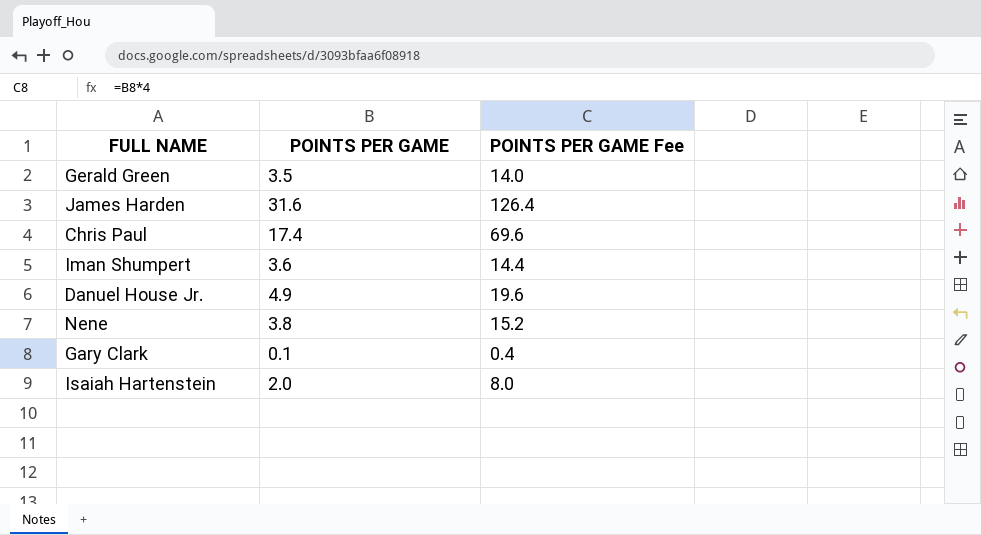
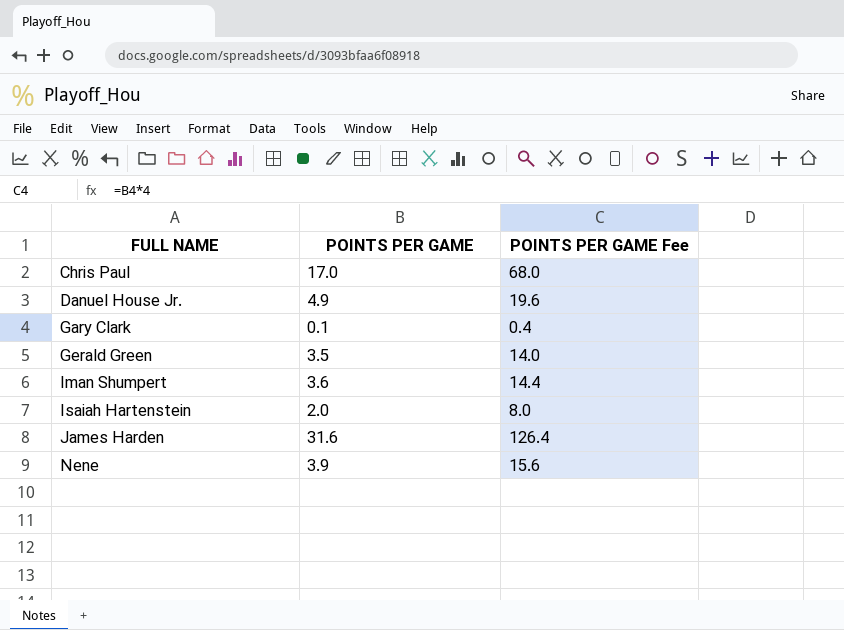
row order: none -> FULL NAME ascending
Chris Paul | POINTS PER GAME: 17.4 -> 17.0
Chris Paul | POINTS PER GAME Fee: 69.6 -> 68.0
Nene | POINTS PER GAME: 3.8 -> 3.9
Nene | POINTS PER GAME Fee: 15.2 -> 15.6

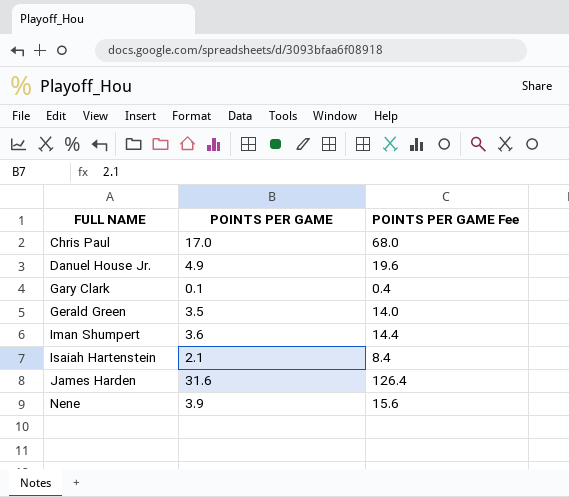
Isaiah Hartenstein | POINTS PER GAME: 2.0 -> 2.1
Isaiah Hartenstein | POINTS PER GAME Fee: 8.0 -> 8.4

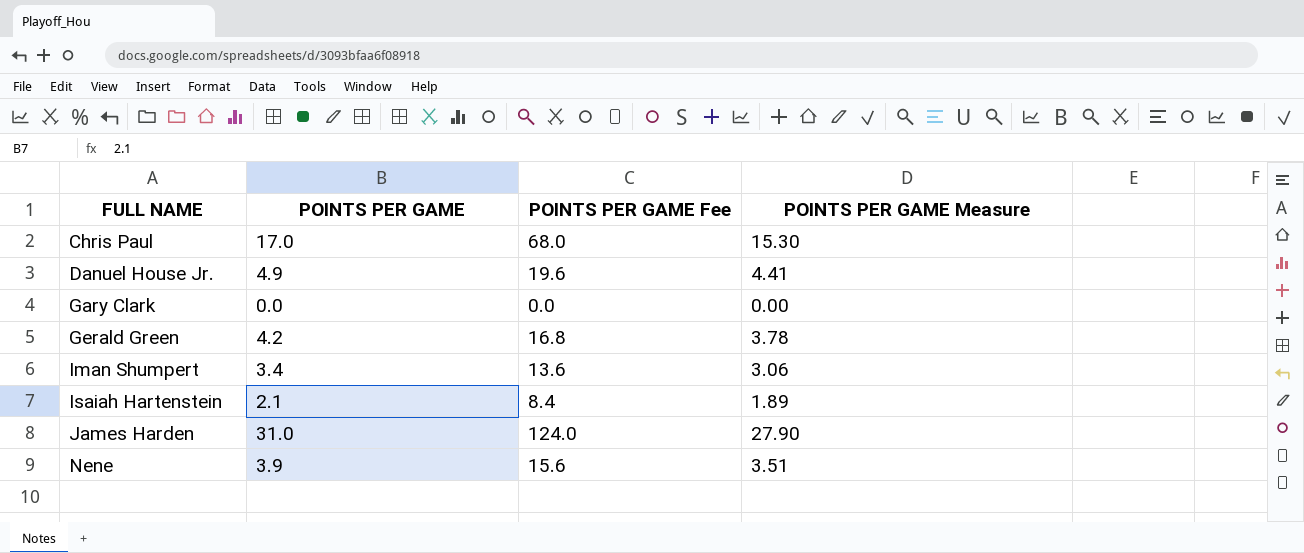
column POINTS PER GAME Measure | formula: none -> [POINTS PER GAME] * 0.9
Gary Clark | POINTS PER GAME: 0.1 -> 0.0
Gary Clark | POINTS PER GAME Fee: 0.4 -> 0.0
Gerald Green | POINTS PER GAME: 3.5 -> 4.2
Gerald Green | POINTS PER GAME Fee: 14.0 -> 16.8
Iman Shumpert | POINTS PER GAME: 3.6 -> 3.4
Iman Shumpert | POINTS PER GAME Fee: 14.4 -> 13.6
James Harden | POINTS PER GAME: 31.6 -> 31.0
James Harden | POINTS PER GAME Fee: 126.4 -> 124.0

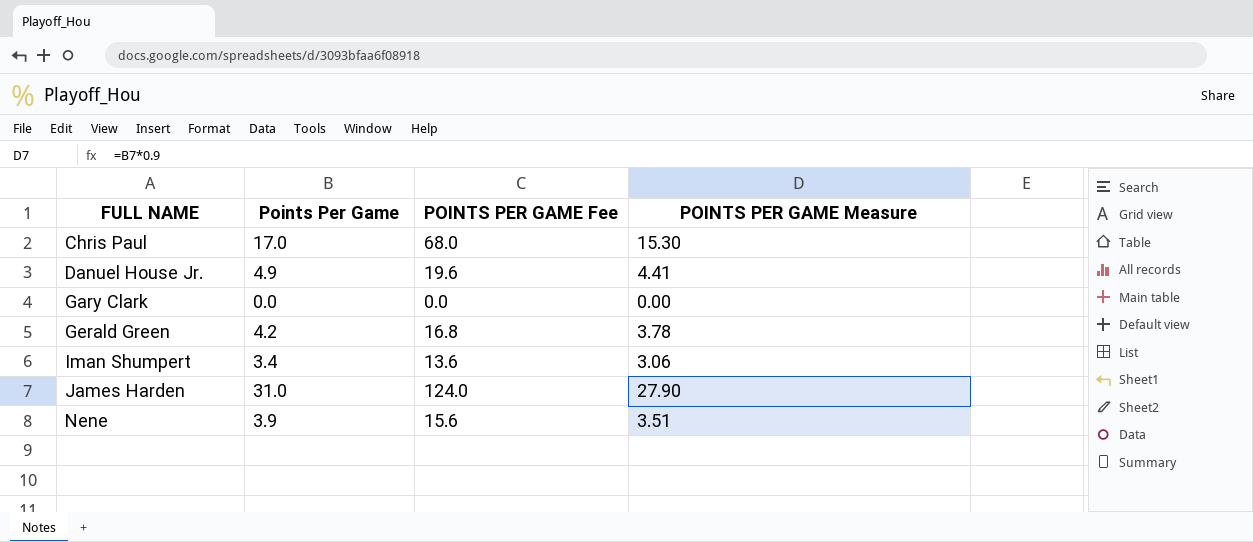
column name: POINTS PER GAME -> Points Per Game
row Isaiah Hartenstein: 2.1 | 8.4 | 1.89 -> none

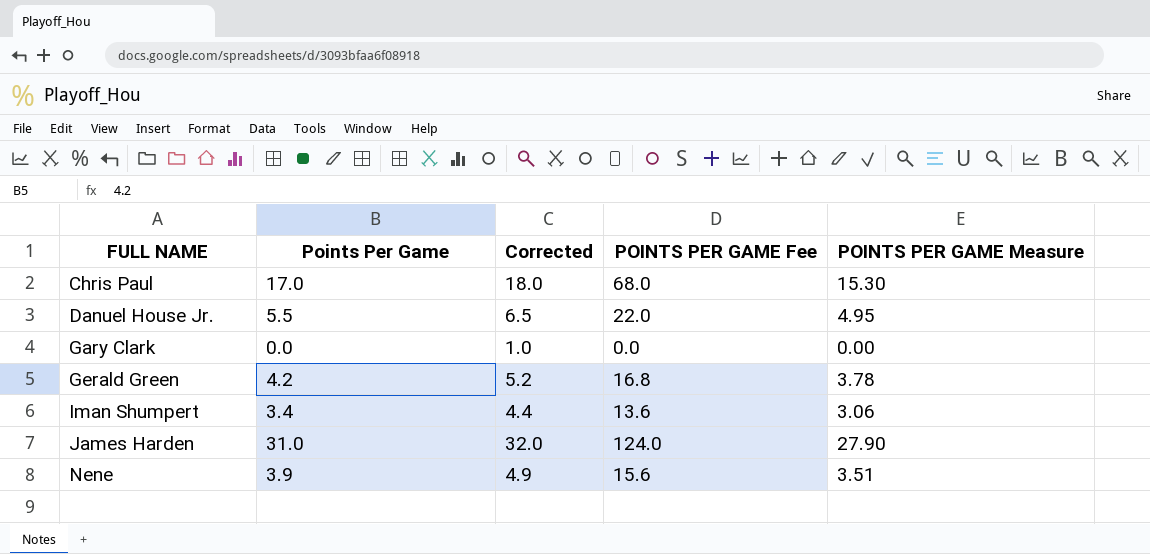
column Corrected | formula: none -> [Points Per Game] + 1
Danuel House Jr. | Points Per Game: 4.9 -> 5.5
Danuel House Jr. | POINTS PER GAME Fee: 19.6 -> 22.0
Danuel House Jr. | POINTS PER GAME Measure: 4.41 -> 4.95

